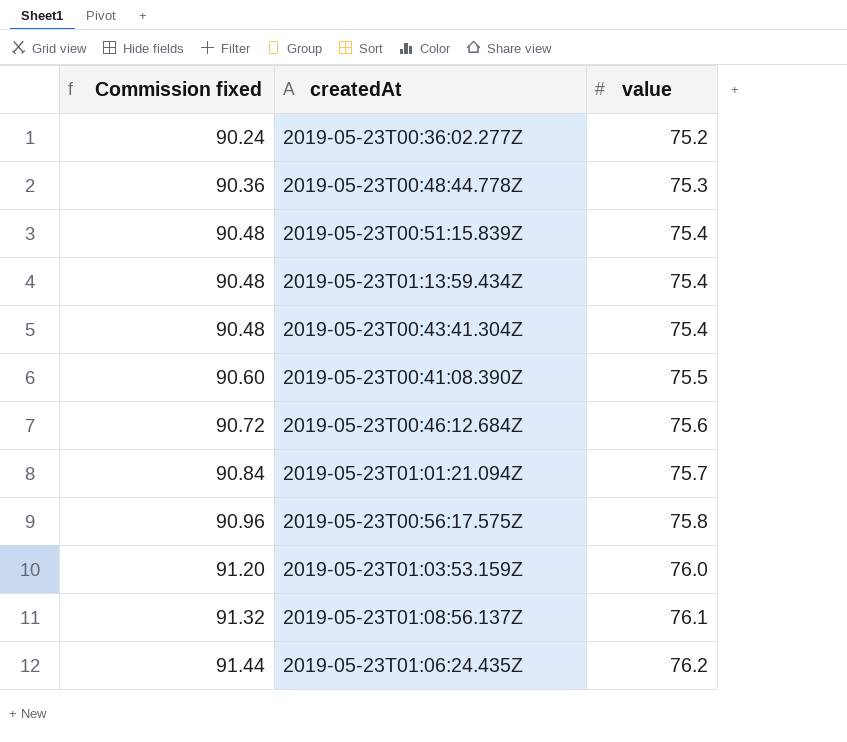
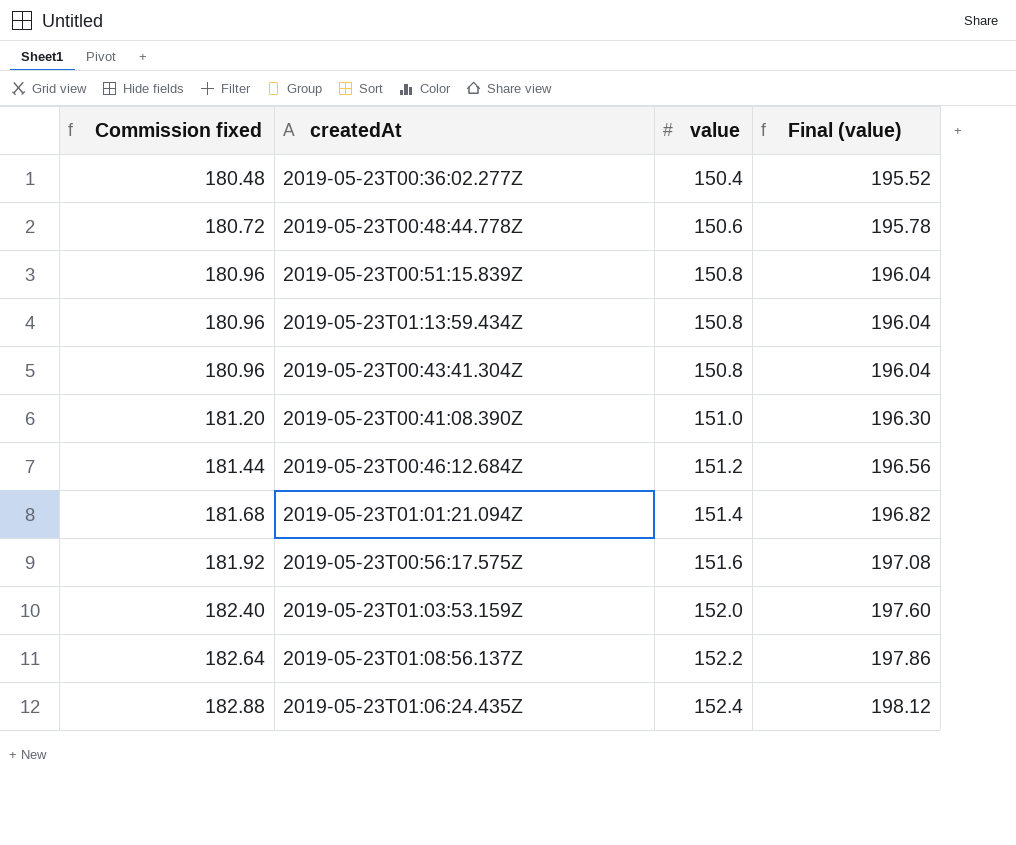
column Final (value) | formula: none -> [value] * 1.3
2019-05-23T00:36:02.277Z | Commission fixed: 90.24 -> 180.48
2019-05-23T00:36:02.277Z | value: 75.2 -> 150.4
2019-05-23T00:48:44.778Z | Commission fixed: 90.36 -> 180.72
2019-05-23T00:48:44.778Z | value: 75.3 -> 150.6
2019-05-23T00:51:15.839Z | Commission fixed: 90.48 -> 180.96
2019-05-23T00:51:15.839Z | value: 75.4 -> 150.8
2019-05-23T01:13:59.434Z | Commission fixed: 90.48 -> 180.96
2019-05-23T01:13:59.434Z | value: 75.4 -> 150.8
2019-05-23T00:43:41.304Z | Commission fixed: 90.48 -> 180.96
2019-05-23T00:43:41.304Z | value: 75.4 -> 150.8
2019-05-23T00:41:08.390Z | Commission fixed: 90.60 -> 181.20
2019-05-23T00:41:08.390Z | value: 75.5 -> 151.0
2019-05-23T00:46:12.684Z | Commission fixed: 90.72 -> 181.44
2019-05-23T00:46:12.684Z | value: 75.6 -> 151.2
2019-05-23T01:01:21.094Z | Commission fixed: 90.84 -> 181.68
2019-05-23T01:01:21.094Z | value: 75.7 -> 151.4
2019-05-23T00:56:17.575Z | Commission fixed: 90.96 -> 181.92
2019-05-23T00:56:17.575Z | value: 75.8 -> 151.6
2019-05-23T01:03:53.159Z | Commission fixed: 91.20 -> 182.40
2019-05-23T01:03:53.159Z | value: 76.0 -> 152.0
2019-05-23T01:08:56.137Z | Commission fixed: 91.32 -> 182.64
2019-05-23T01:08:56.137Z | value: 76.1 -> 152.2
2019-05-23T01:06:24.435Z | Commission fixed: 91.44 -> 182.88
2019-05-23T01:06:24.435Z | value: 76.2 -> 152.4

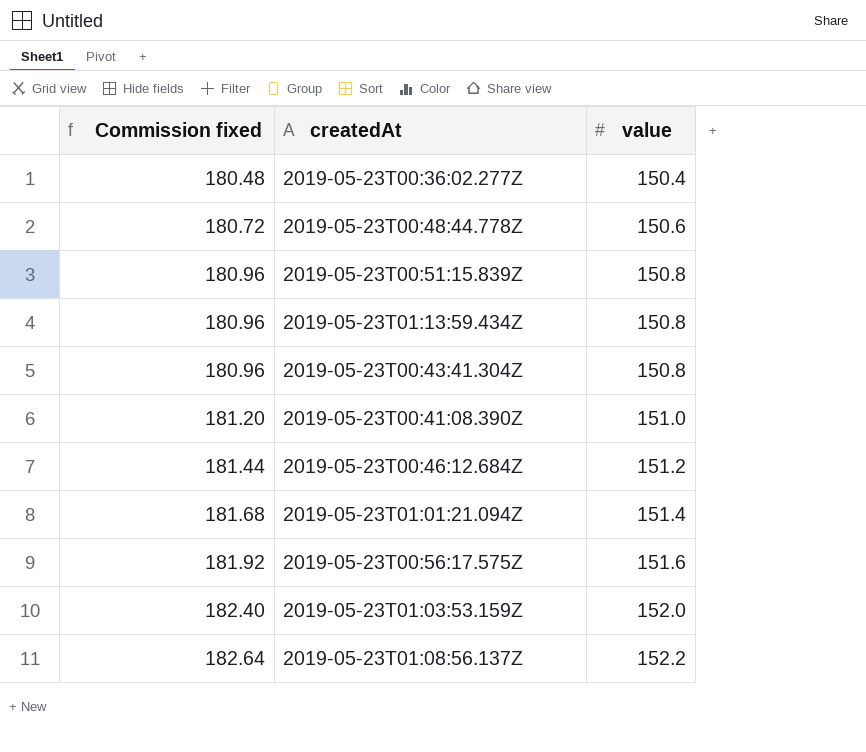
column Final (value) | formula: [value] * 1.3 -> none
row 2019-05-23T01:06:24.435Z: 182.88 | 152.4 | 198.12 -> none

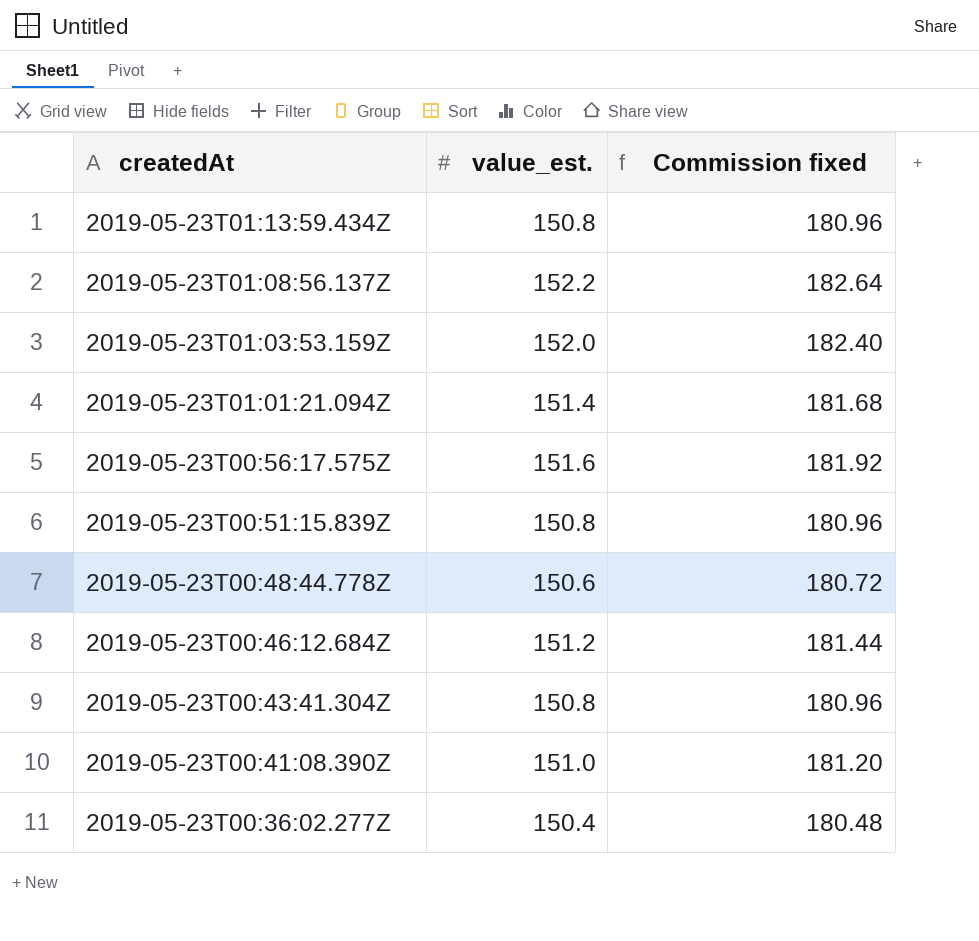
row order: Commission fixed ascending -> createdAt descending
column name: value -> value_est.
column Commission fixed | position: 1 -> 3

